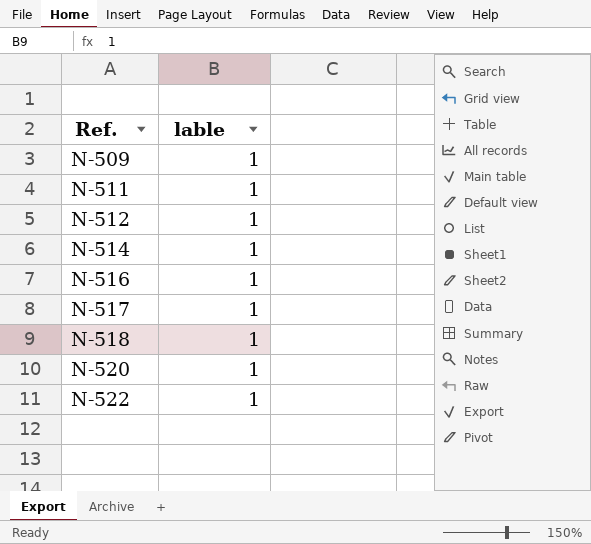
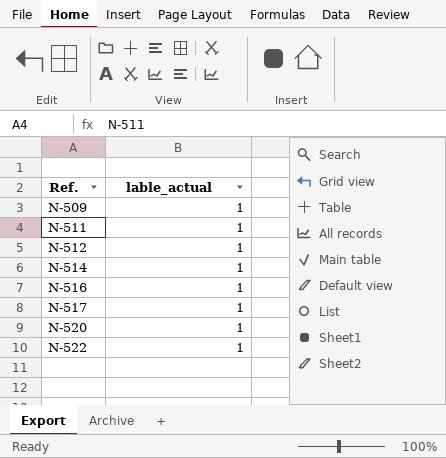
column name: lable -> lable_actual
row N-518: 1 -> none

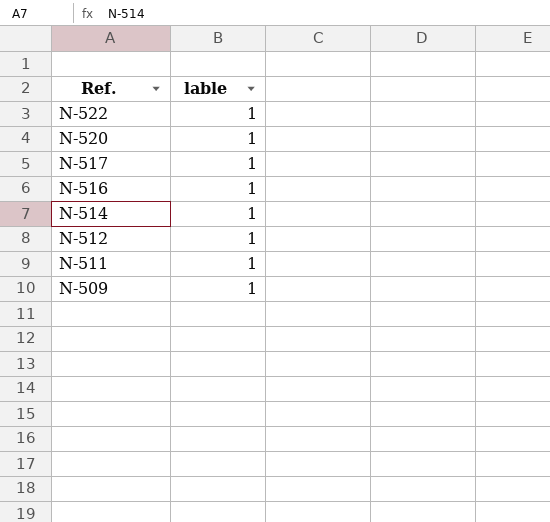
row order: Ref. ascending -> Ref. descending
column name: lable_actual -> lable

